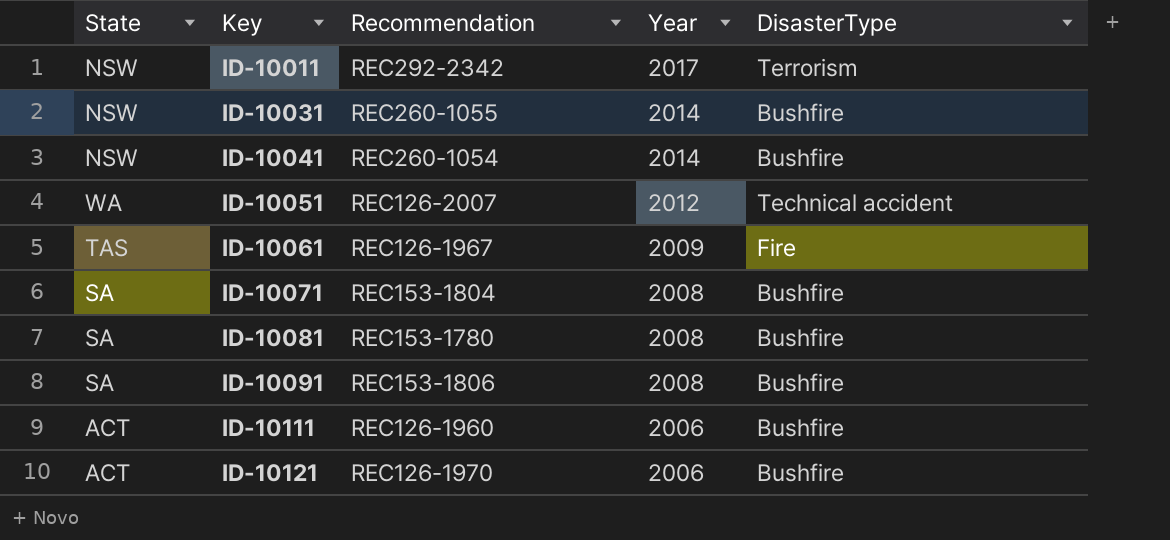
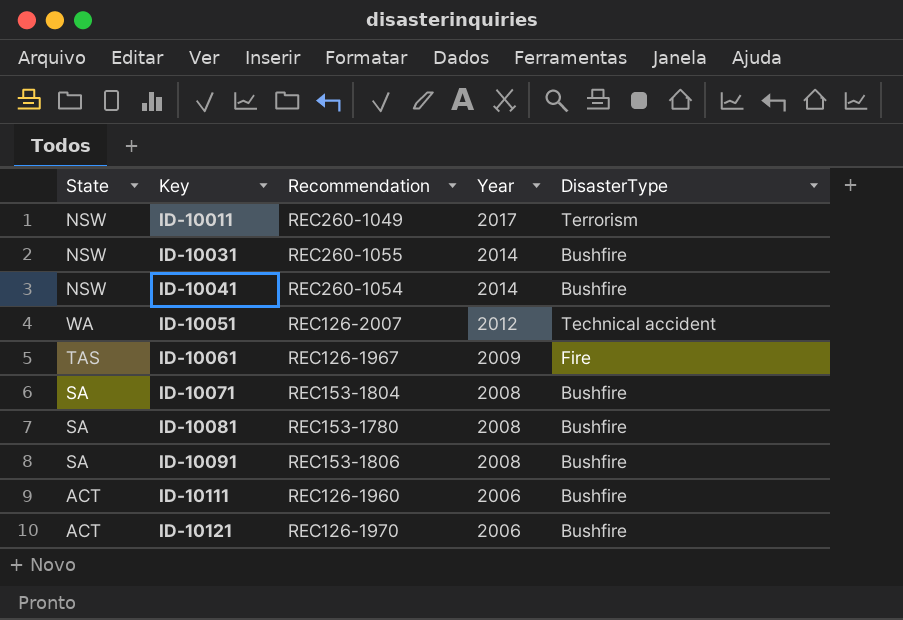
ID-10011 | Recommendation: REC292-2342 -> REC260-1049

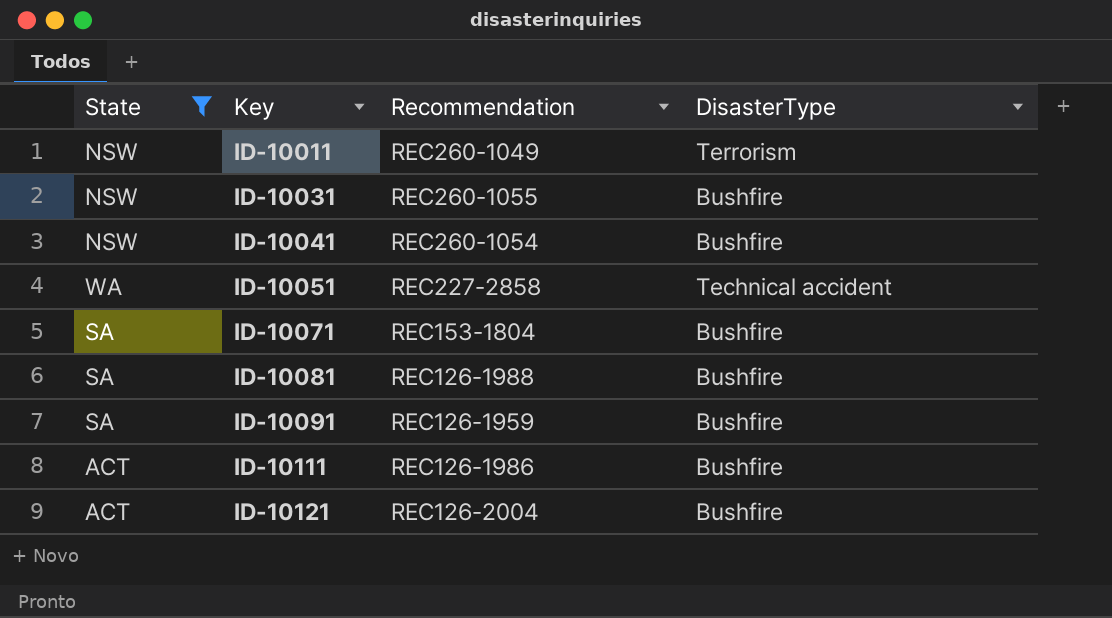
filter: none -> State != TAS
column Year | position: 4 -> none
ID-10051 | Recommendation: REC126-2007 -> REC227-2858
ID-10081 | Recommendation: REC153-1780 -> REC126-1988
ID-10091 | Recommendation: REC153-1806 -> REC126-1959
ID-10111 | Recommendation: REC126-1960 -> REC126-1986
ID-10121 | Recommendation: REC126-1970 -> REC126-2004

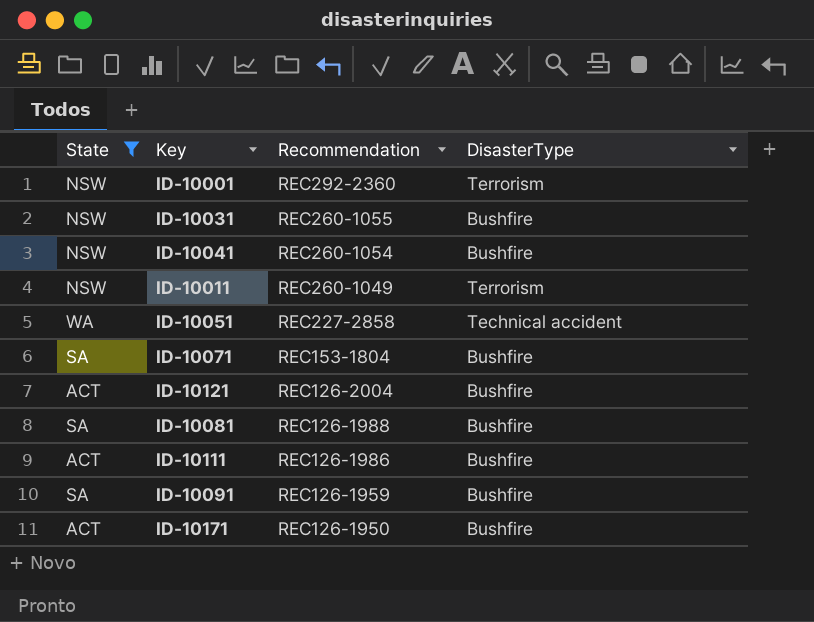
row order: Key ascending -> Recommendation descending
row ID-10001: none -> NSW | REC292-2360 | Terrorism
row ID-10171: none -> ACT | REC126-1950 | Bushfire

